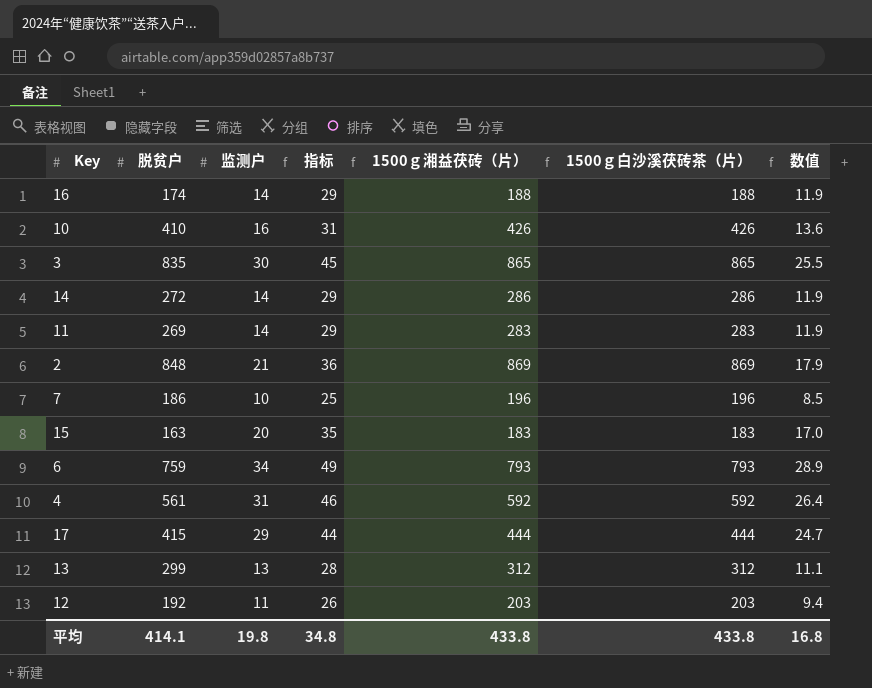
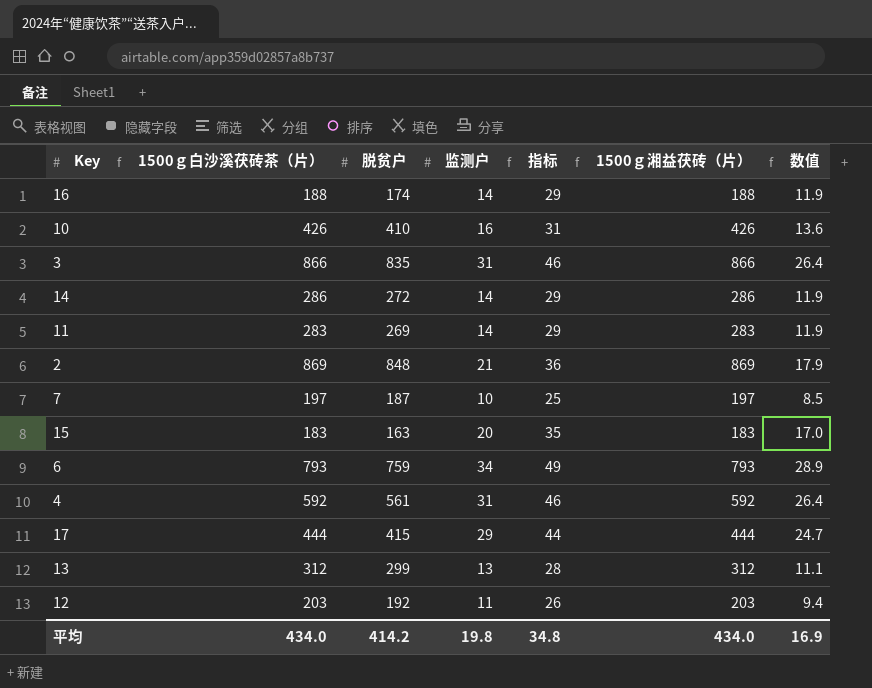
column 1500ｇ白沙溪茯砖茶（片） | position: 6 -> 2
3 | 1500ｇ白沙溪茯砖茶（片）: 865 -> 866
3 | 监测户: 30 -> 31
3 | 指标: 45 -> 46
3 | 1500ｇ湘益茯砖（片）: 865 -> 866
3 | 数值: 25.5 -> 26.4
7 | 1500ｇ白沙溪茯砖茶（片）: 196 -> 197
7 | 脱贫户: 186 -> 187
7 | 1500ｇ湘益茯砖（片）: 196 -> 197
平均 | 1500ｇ白沙溪茯砖茶（片）: 433.8 -> 434.0
平均 | 脱贫户: 414.1 -> 414.2
平均 | 1500ｇ湘益茯砖（片）: 433.8 -> 434.0
平均 | 数值: 16.8 -> 16.9

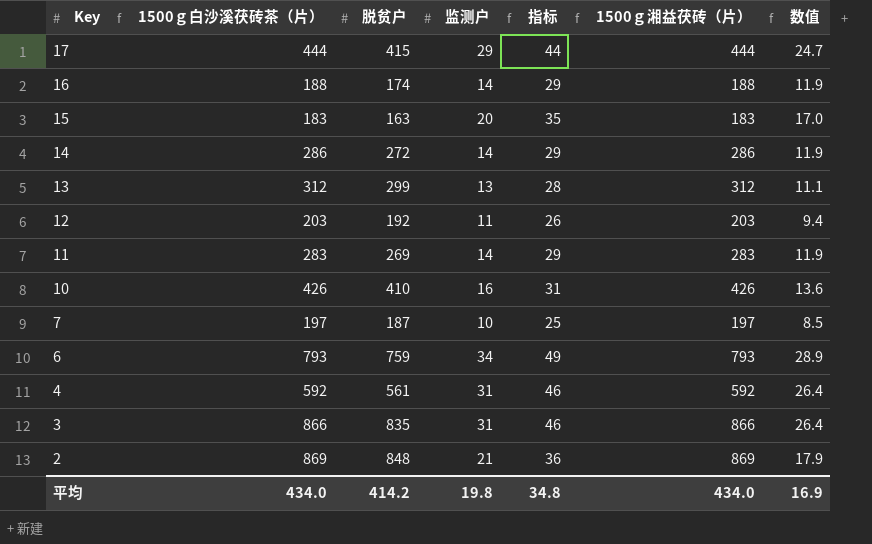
row order: none -> Key descending

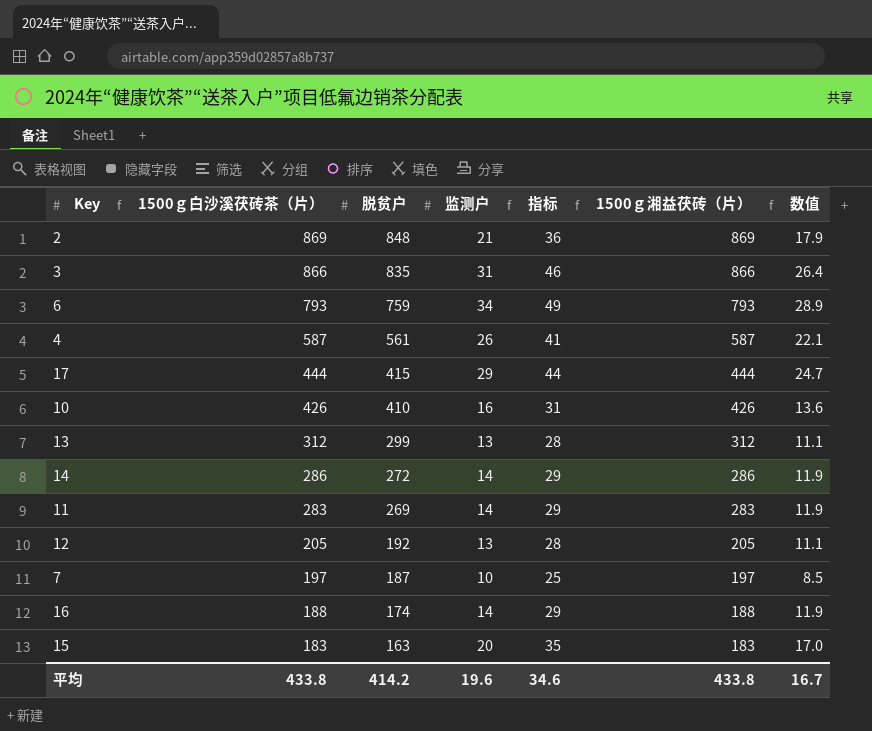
row order: Key descending -> 1500ｇ白沙溪茯砖茶（片） descending
4 | 1500ｇ白沙溪茯砖茶（片）: 592 -> 587
4 | 监测户: 31 -> 26
4 | 指标: 46 -> 41
4 | 1500ｇ湘益茯砖（片）: 592 -> 587
4 | 数值: 26.4 -> 22.1
12 | 1500ｇ白沙溪茯砖茶（片）: 203 -> 205
12 | 监测户: 11 -> 13
12 | 指标: 26 -> 28
12 | 1500ｇ湘益茯砖（片）: 203 -> 205
12 | 数值: 9.4 -> 11.1
平均 | 1500ｇ白沙溪茯砖茶（片）: 434.0 -> 433.8
平均 | 监测户: 19.8 -> 19.6
平均 | 指标: 34.8 -> 34.6
平均 | 1500ｇ湘益茯砖（片）: 434.0 -> 433.8
平均 | 数值: 16.9 -> 16.7

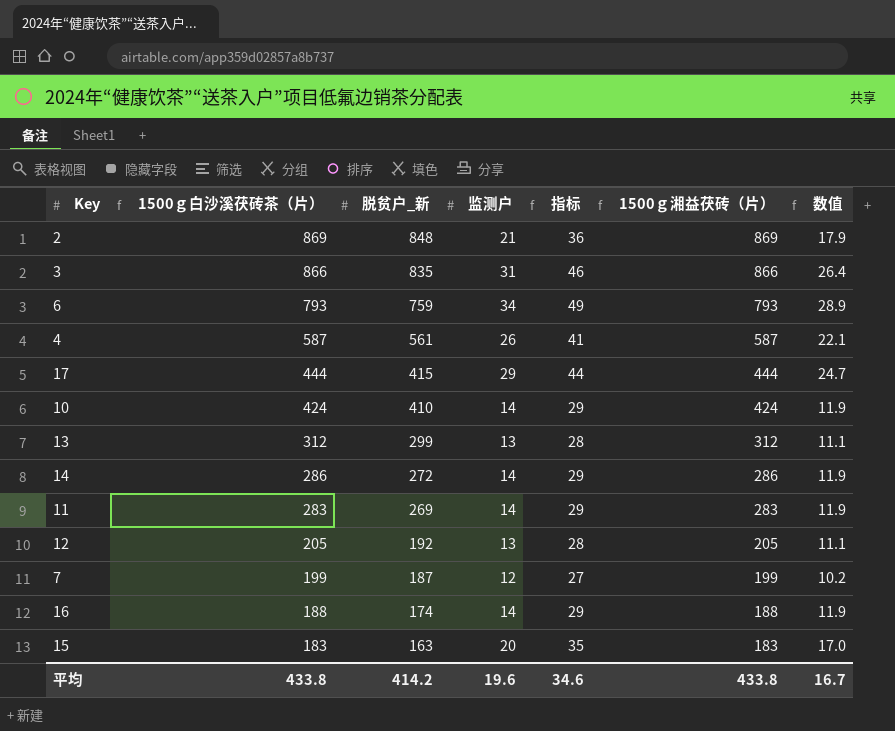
column name: 脱贫户 -> 脱贫户_新
10 | 1500ｇ白沙溪茯砖茶（片）: 426 -> 424
10 | 监测户: 16 -> 14
10 | 指标: 31 -> 29
10 | 1500ｇ湘益茯砖（片）: 426 -> 424
10 | 数值: 13.6 -> 11.9
7 | 1500ｇ白沙溪茯砖茶（片）: 197 -> 199
7 | 监测户: 10 -> 12
7 | 指标: 25 -> 27
7 | 1500ｇ湘益茯砖（片）: 197 -> 199
7 | 数值: 8.5 -> 10.2

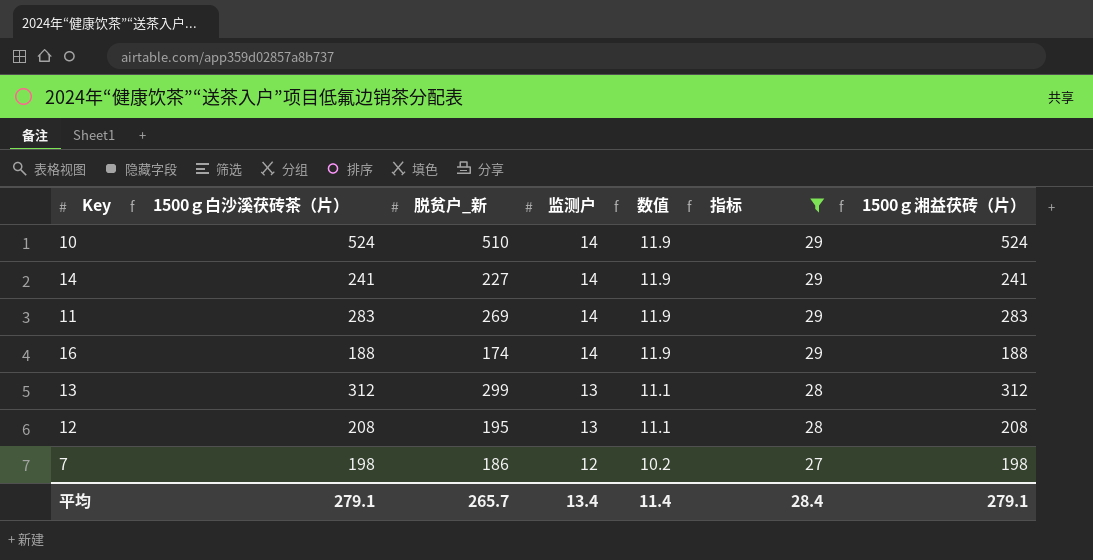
filter: none -> 指标 <= 29
row order: 1500ｇ白沙溪茯砖茶（片） descending -> 监测户 descending
column 数值 | position: 7 -> 5
10 | 1500ｇ白沙溪茯砖茶（片）: 424 -> 524
10 | 脱贫户_新: 410 -> 510
10 | 1500ｇ湘益茯砖（片）: 424 -> 524
14 | 1500ｇ白沙溪茯砖茶（片）: 286 -> 241
14 | 脱贫户_新: 272 -> 227
14 | 1500ｇ湘益茯砖（片）: 286 -> 241
12 | 1500ｇ白沙溪茯砖茶（片）: 205 -> 208
12 | 脱贫户_新: 192 -> 195
12 | 1500ｇ湘益茯砖（片）: 205 -> 208
7 | 1500ｇ白沙溪茯砖茶（片）: 199 -> 198
7 | 脱贫户_新: 187 -> 186
7 | 1500ｇ湘益茯砖（片）: 199 -> 198
平均 | 1500ｇ白沙溪茯砖茶（片）: 433.8 -> 279.1
平均 | 脱贫户_新: 414.2 -> 265.7
平均 | 监测户: 19.6 -> 13.4
平均 | 数值: 16.7 -> 11.4
平均 | 指标: 34.6 -> 28.4
平均 | 1500ｇ湘益茯砖（片）: 433.8 -> 279.1

